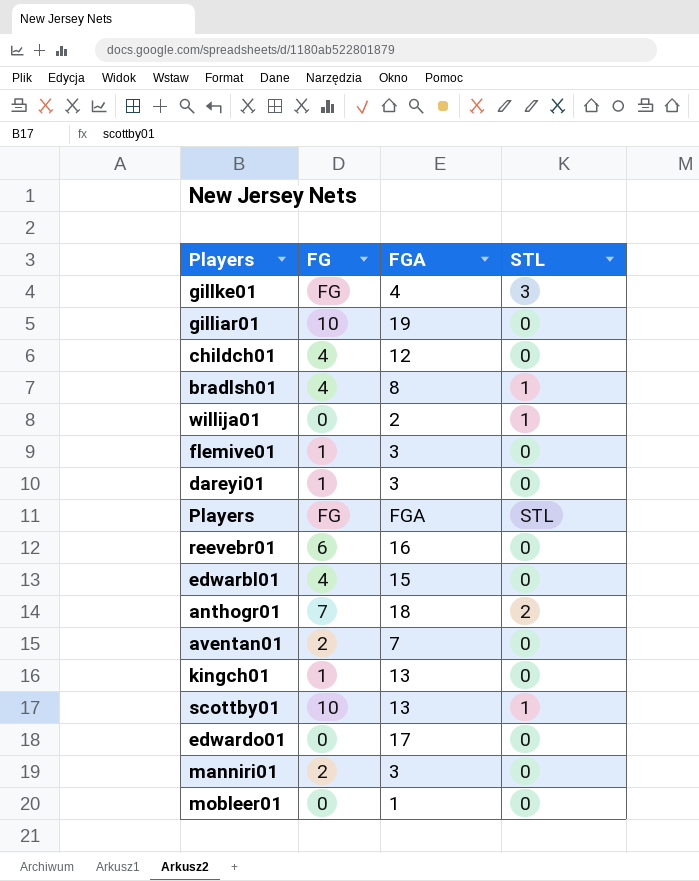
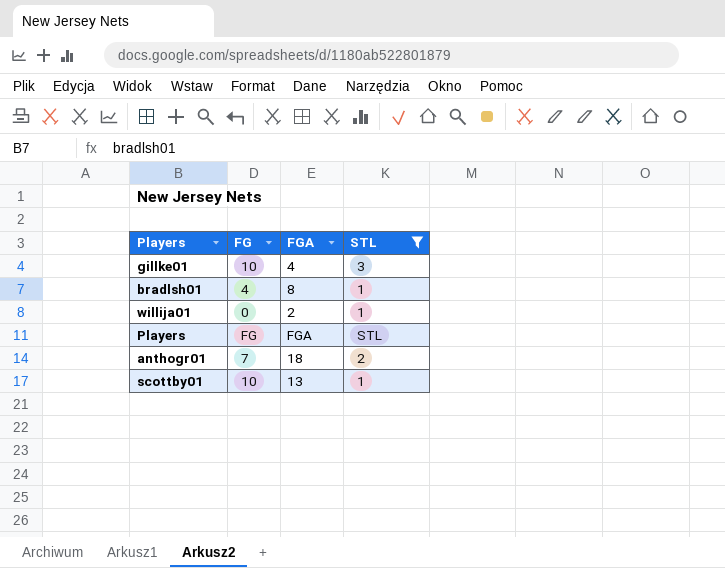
filter: none -> STL != 0
gillke01 | FG: FG -> 10

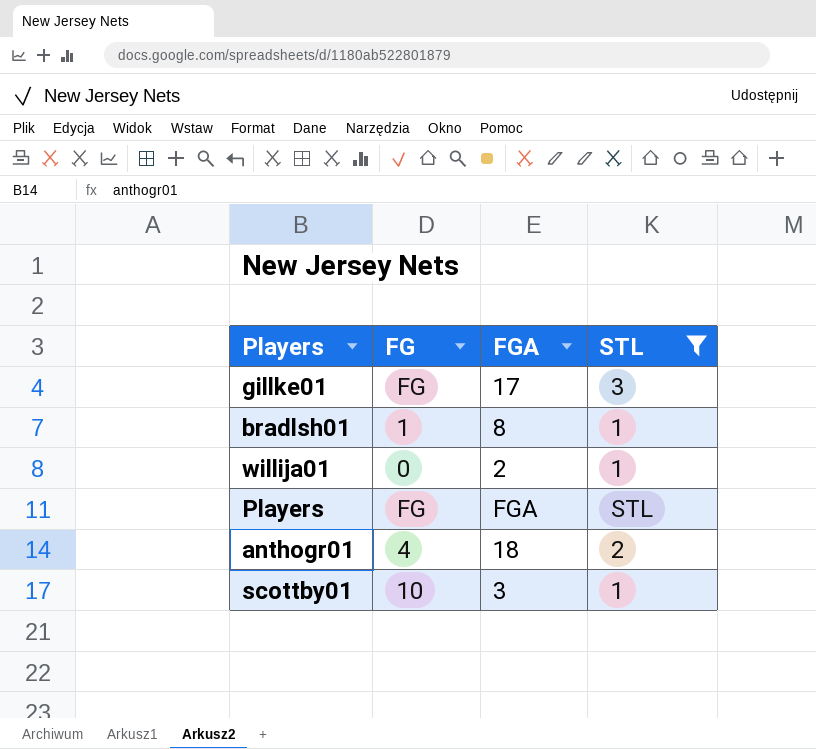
gillke01 | FG: 10 -> FG
gillke01 | FGA: 4 -> 17
bradlsh01 | FG: 4 -> 1
anthogr01 | FG: 7 -> 4
scottby01 | FGA: 13 -> 3

